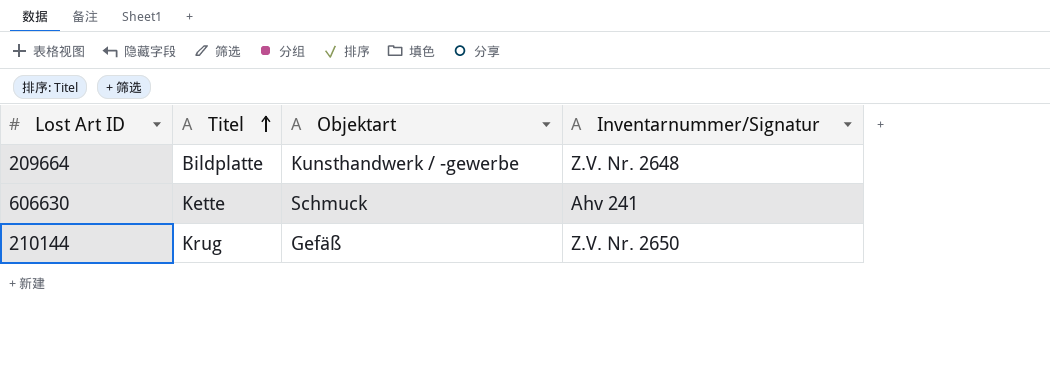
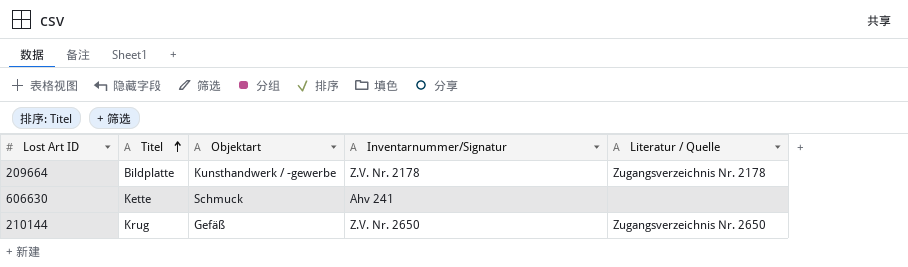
column Literatur / Quelle | position: none -> 5
209664 | Inventarnummer/Signatur: Z.V. Nr. 2648 -> Z.V. Nr. 2178

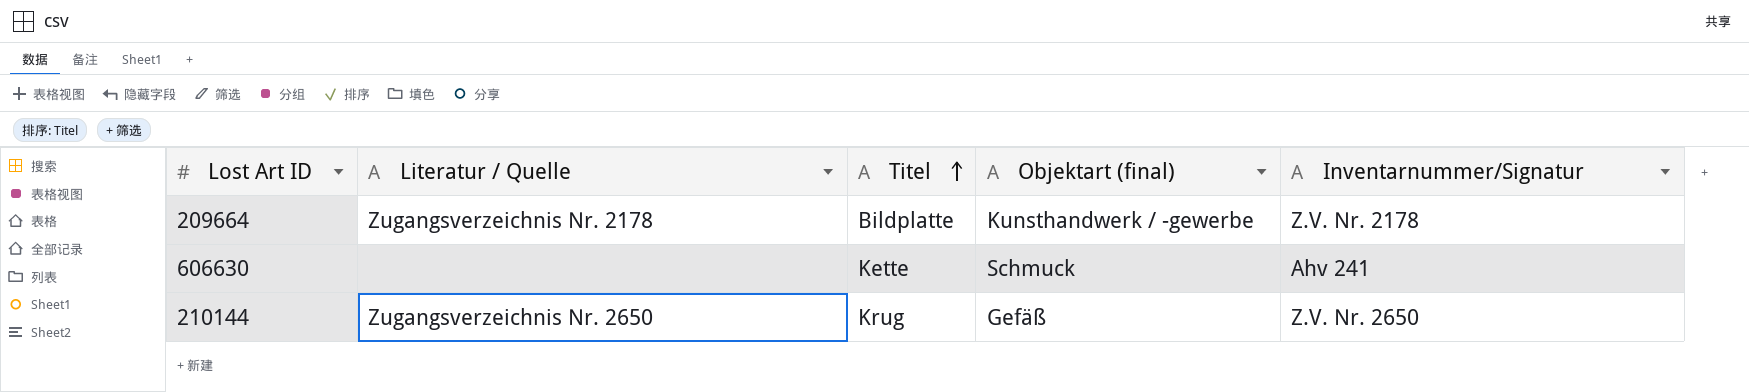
column Literatur / Quelle | position: 5 -> 2
column name: Objektart -> Objektart (final)

